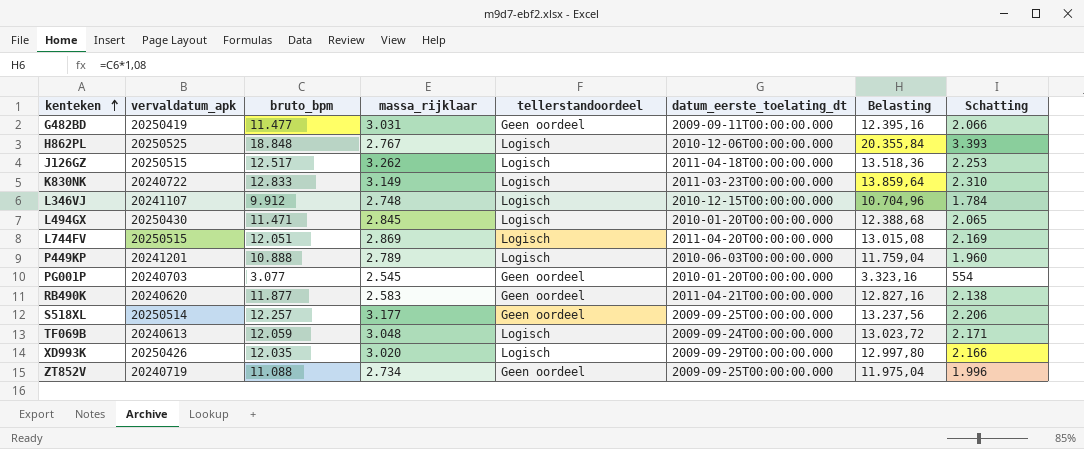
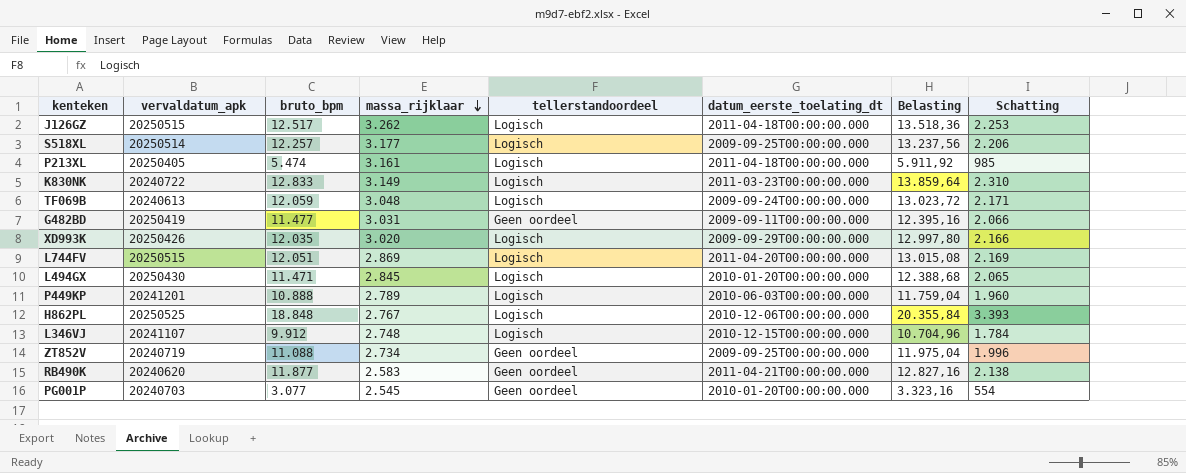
row order: kenteken ascending -> massa_rijklaar descending
S518XL | tellerstandoordeel: Geen oordeel -> Logisch
row P213XL: none -> 20250405 | 5.474 | 3.161 | Logisch | 2011-04-18T00:00:00.000 | 5.911,92 | 985

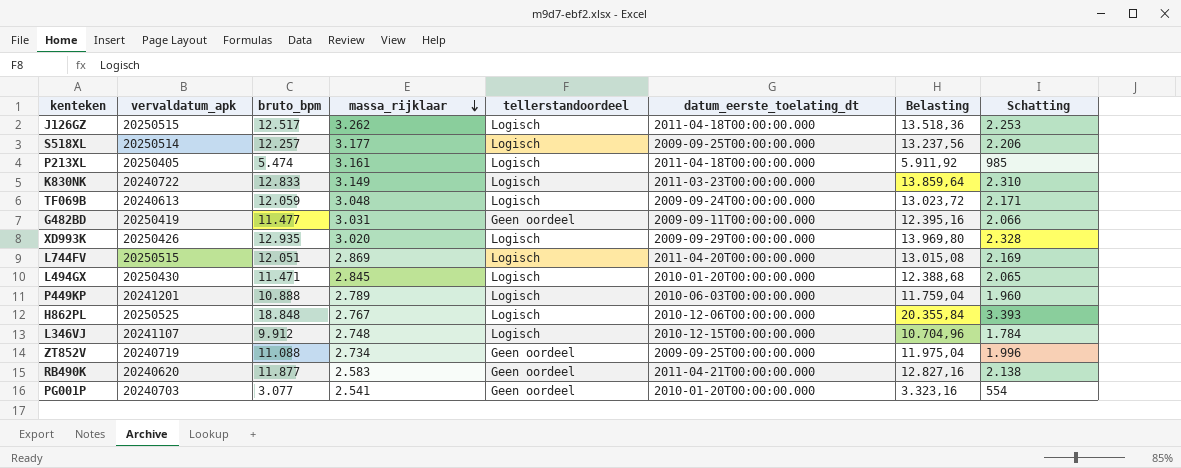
XD993K | bruto_bpm: 12.035 -> 12.935
XD993K | Belasting: 12.997,80 -> 13.969,80
XD993K | Schatting: 2.166 -> 2.328
PG001P | massa_rijklaar: 2.545 -> 2.541

